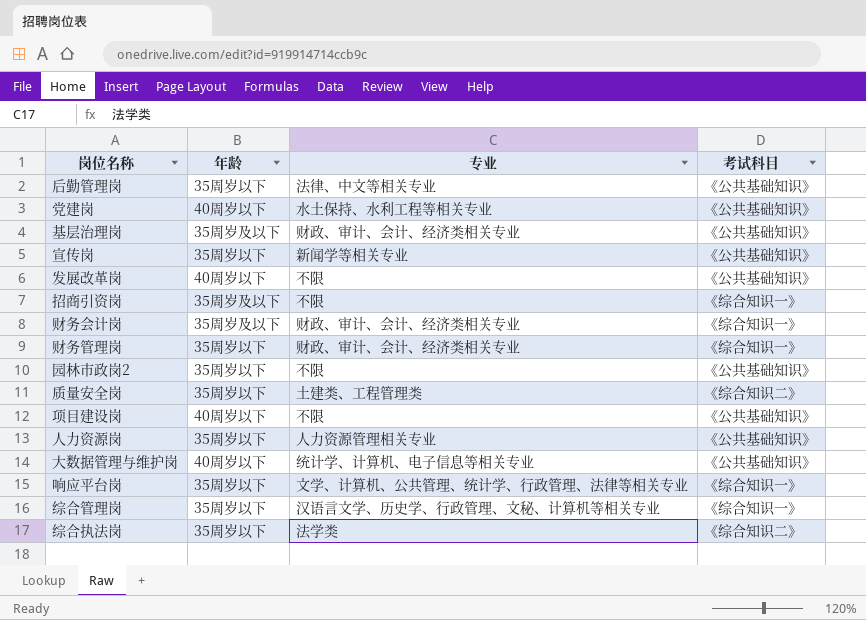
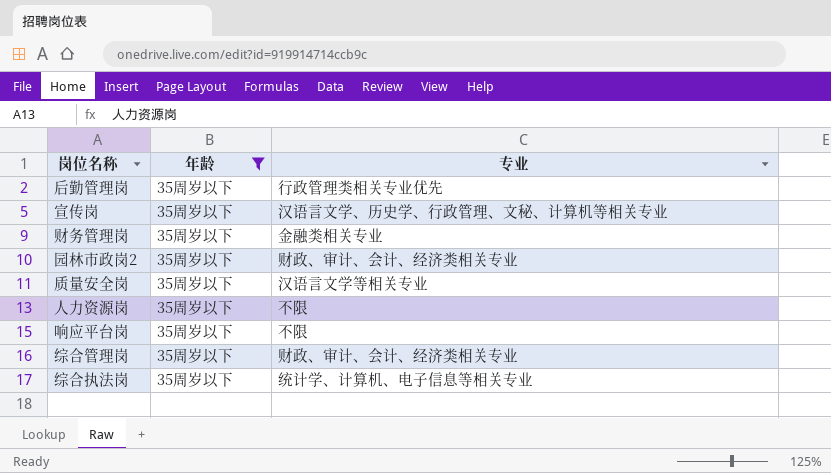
filter: none -> 年龄 = 35周岁以下
column 考试科目 | position: 4 -> none
后勤管理岗 | 专业: 法律、中文等相关专业 -> 行政管理类相关专业优先
宣传岗 | 专业: 新闻学等相关专业 -> 汉语言文学、历史学、行政管理、文秘、计算机等相关专业
财务管理岗 | 专业: 财政、审计、会计、经济类相关专业 -> 金融类相关专业
园林市政岗2 | 专业: 不限 -> 财政、审计、会计、经济类相关专业
质量安全岗 | 专业: 土建类、工程管理类 -> 汉语言文学等相关专业
人力资源岗 | 专业: 人力资源管理相关专业 -> 不限
响应平台岗 | 专业: 文学、计算机、公共管理、统计学、行政管理、法律等相关专业 -> 不限
综合管理岗 | 专业: 汉语言文学、历史学、行政管理、文秘、计算机等相关专业 -> 财政、审计、会计、经济类相关专业
综合执法岗 | 专业: 法学类 -> 统计学、计算机、电子信息等相关专业

